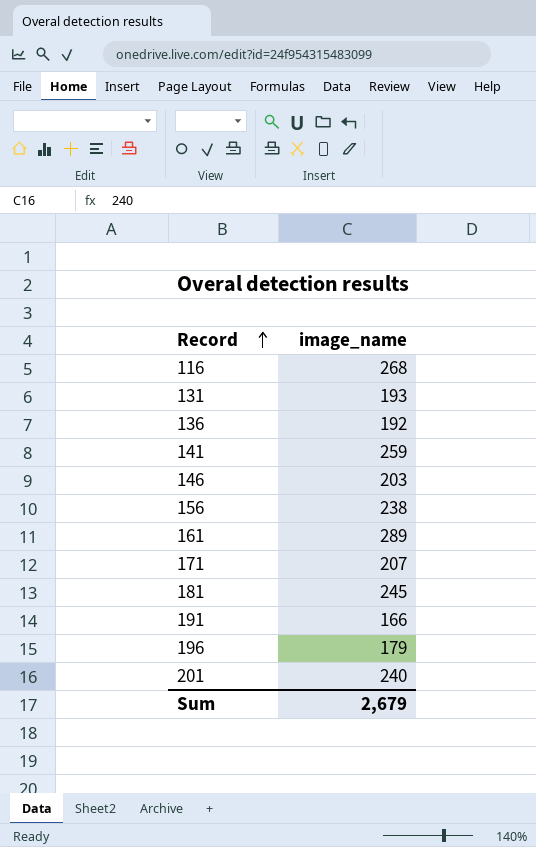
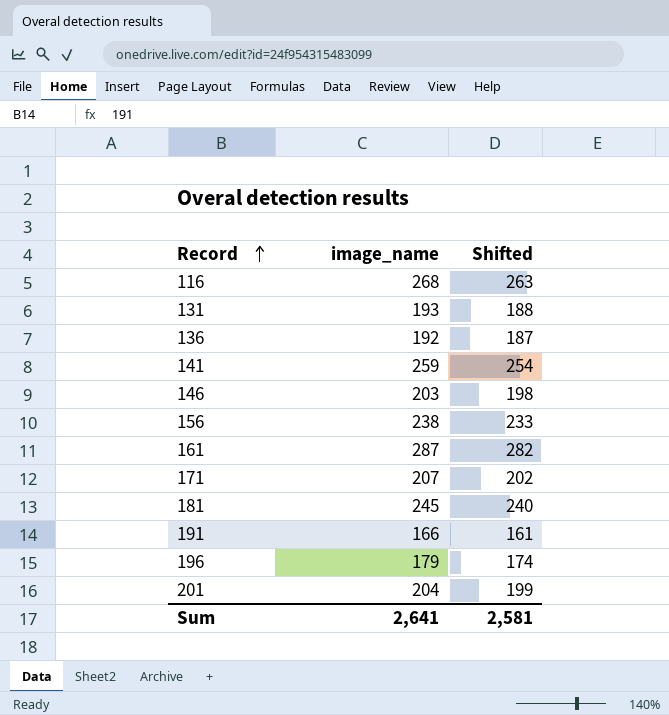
column Shifted | formula: none -> [image_name] - 5
161 | image_name: 289 -> 287
201 | image_name: 240 -> 204
Sum | image_name: 2,679 -> 2,641

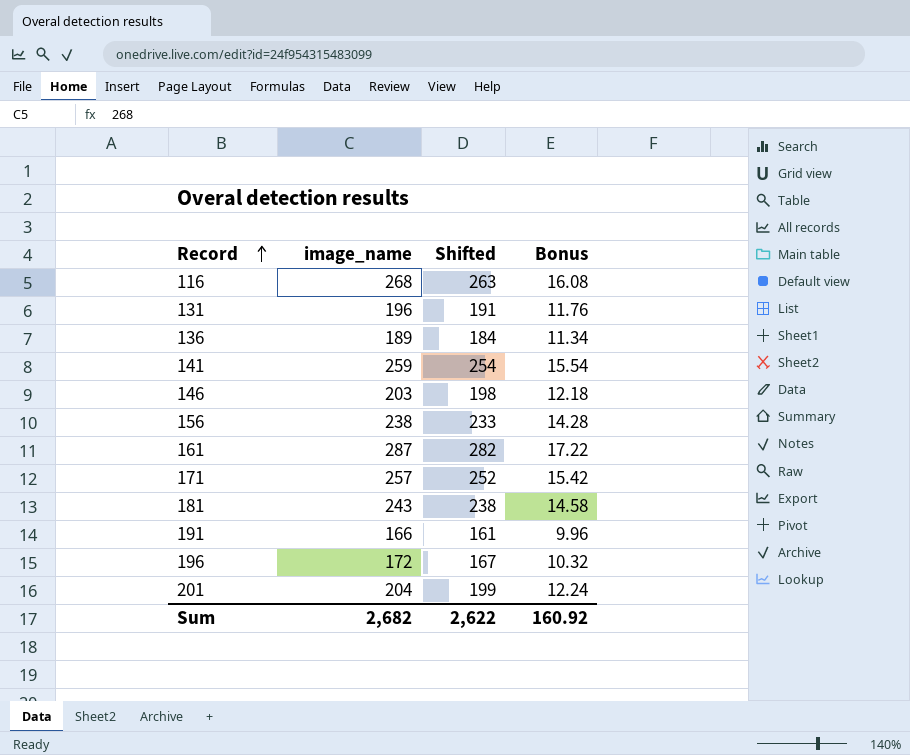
column Bonus | formula: none -> [image_name] * 0.06
131 | image_name: 193 -> 196
131 | Shifted: 188 -> 191
136 | image_name: 192 -> 189
136 | Shifted: 187 -> 184
171 | image_name: 207 -> 257
171 | Shifted: 202 -> 252
181 | image_name: 245 -> 243
181 | Shifted: 240 -> 238
196 | image_name: 179 -> 172
196 | Shifted: 174 -> 167
Sum | image_name: 2,641 -> 2,682
Sum | Shifted: 2,581 -> 2,622

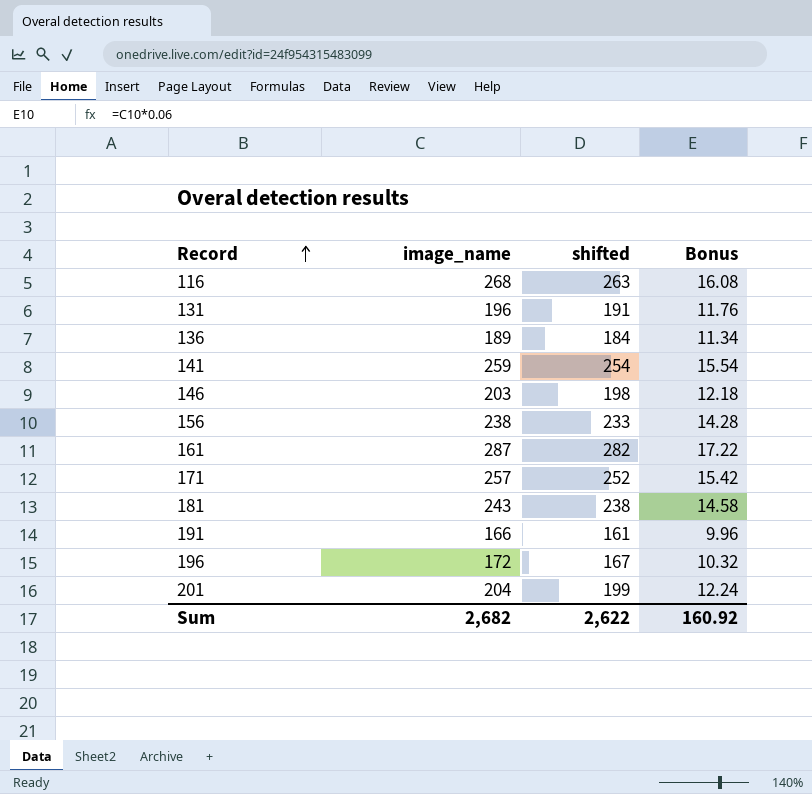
column name: Shifted -> shifted

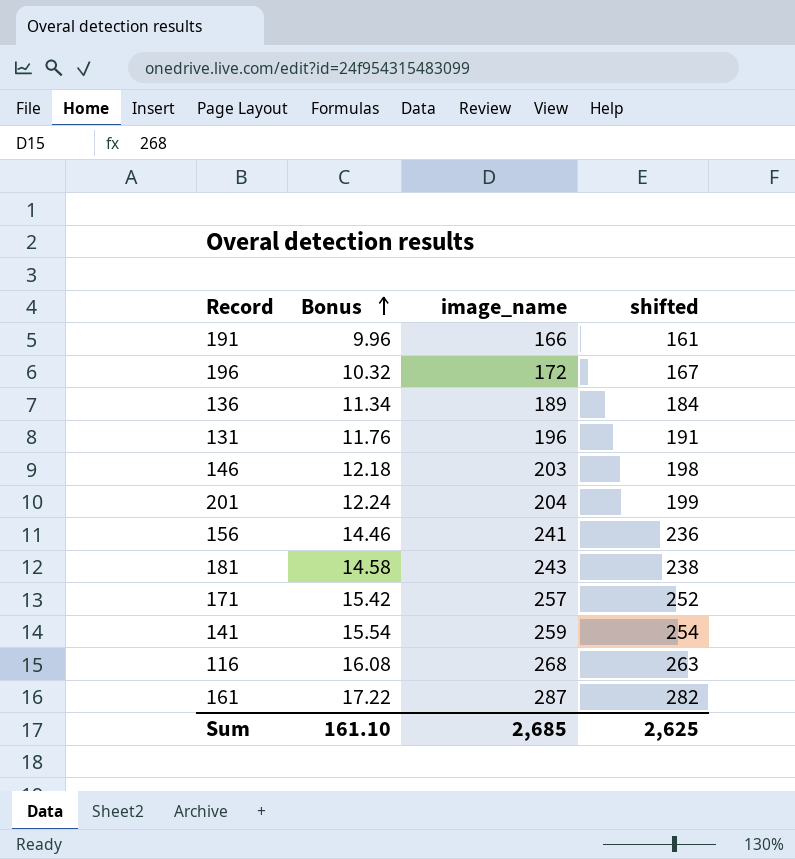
row order: Record ascending -> Bonus ascending
column Bonus | position: 4 -> 2
156 | Bonus: 14.28 -> 14.46
156 | image_name: 238 -> 241
156 | shifted: 233 -> 236
Sum | Bonus: 160.92 -> 161.10
Sum | image_name: 2,682 -> 2,685
Sum | shifted: 2,622 -> 2,625

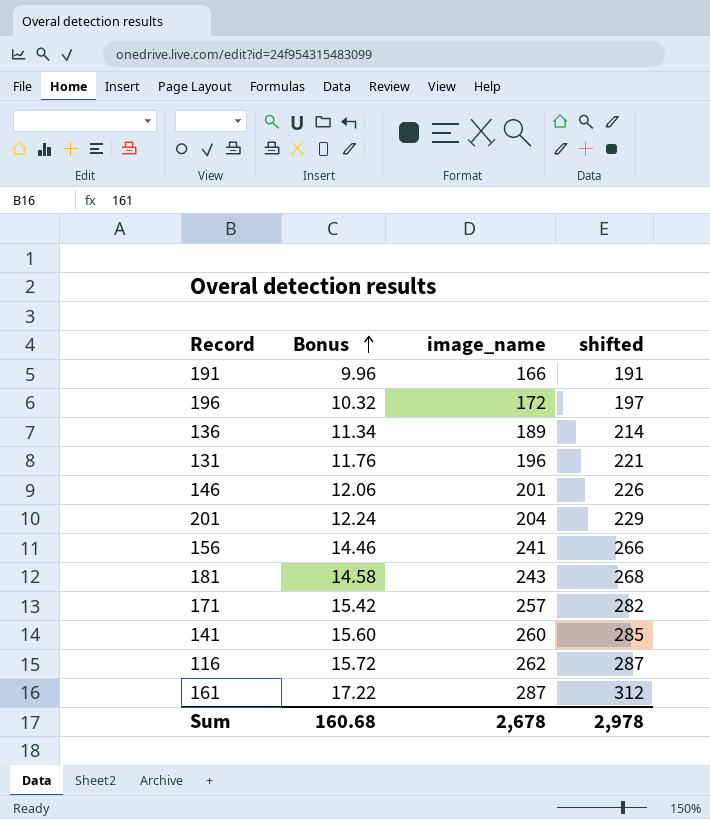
column shifted | formula: [image_name] - 5 -> [image_name] + 25
146 | Bonus: 12.18 -> 12.06
146 | image_name: 203 -> 201
141 | Bonus: 15.54 -> 15.60
141 | image_name: 259 -> 260
116 | Bonus: 16.08 -> 15.72
116 | image_name: 268 -> 262
Sum | Bonus: 161.10 -> 160.68
Sum | image_name: 2,685 -> 2,678
Sum | shifted: 2,625 -> 2,978

